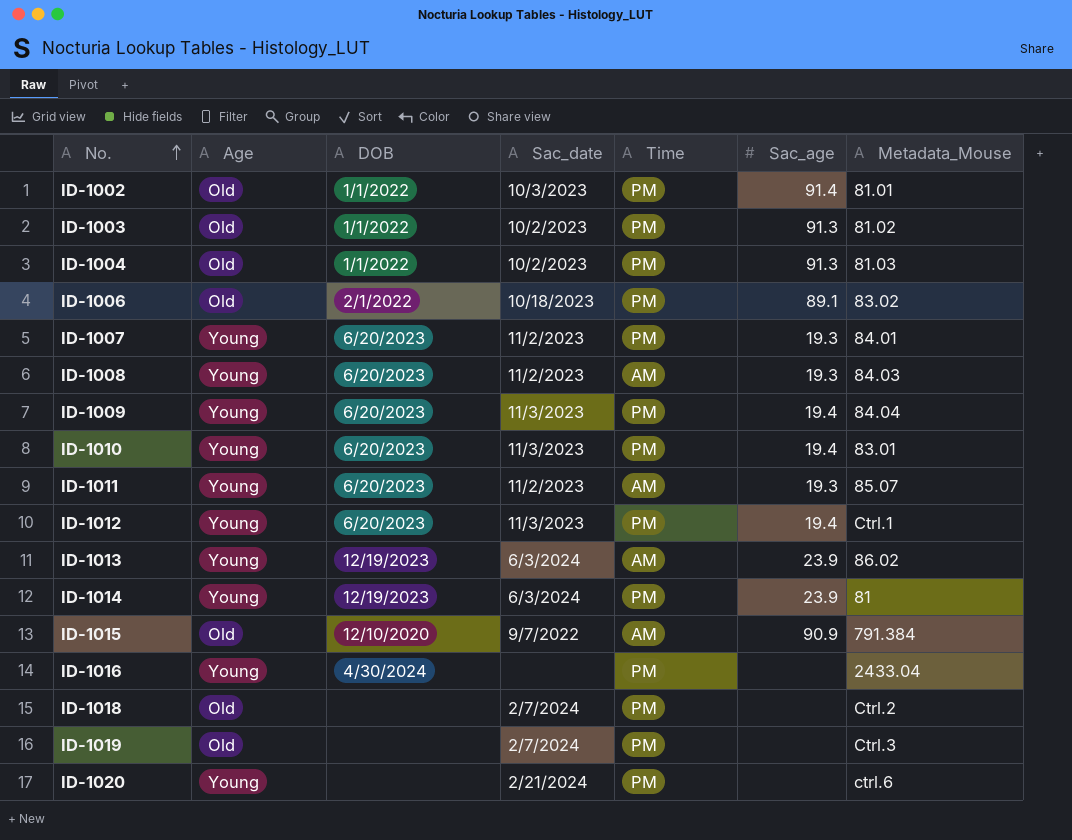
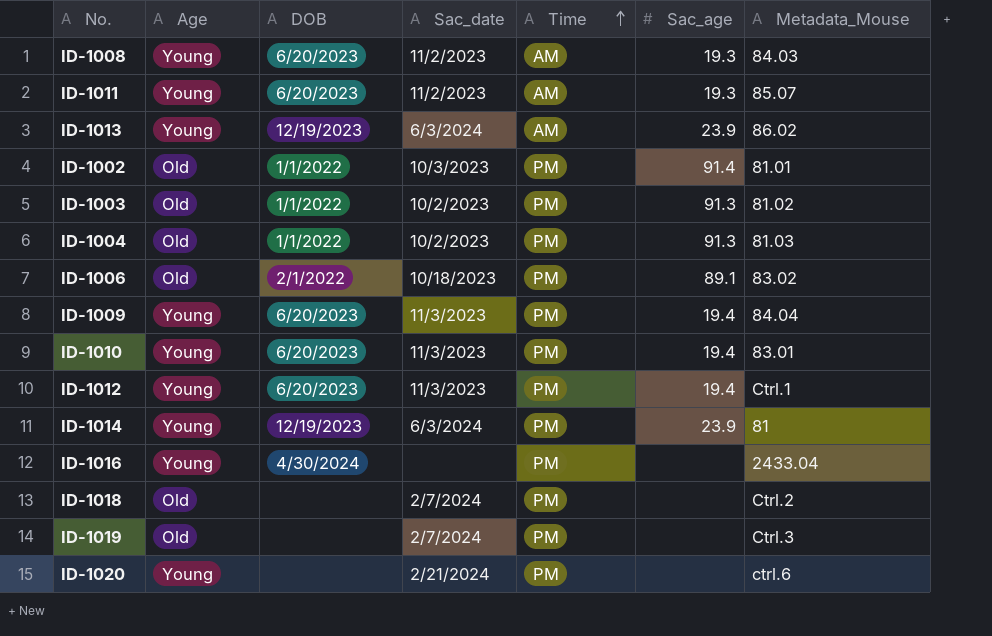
row order: No. ascending -> Time ascending
row ID-1007: Young | 6/20/2023 | 11/2/2023 | PM | 19.3 | 84.01 -> none
row ID-1015: Old | 12/10/2020 | 9/7/2022 | AM | 90.9 | 791.384 -> none

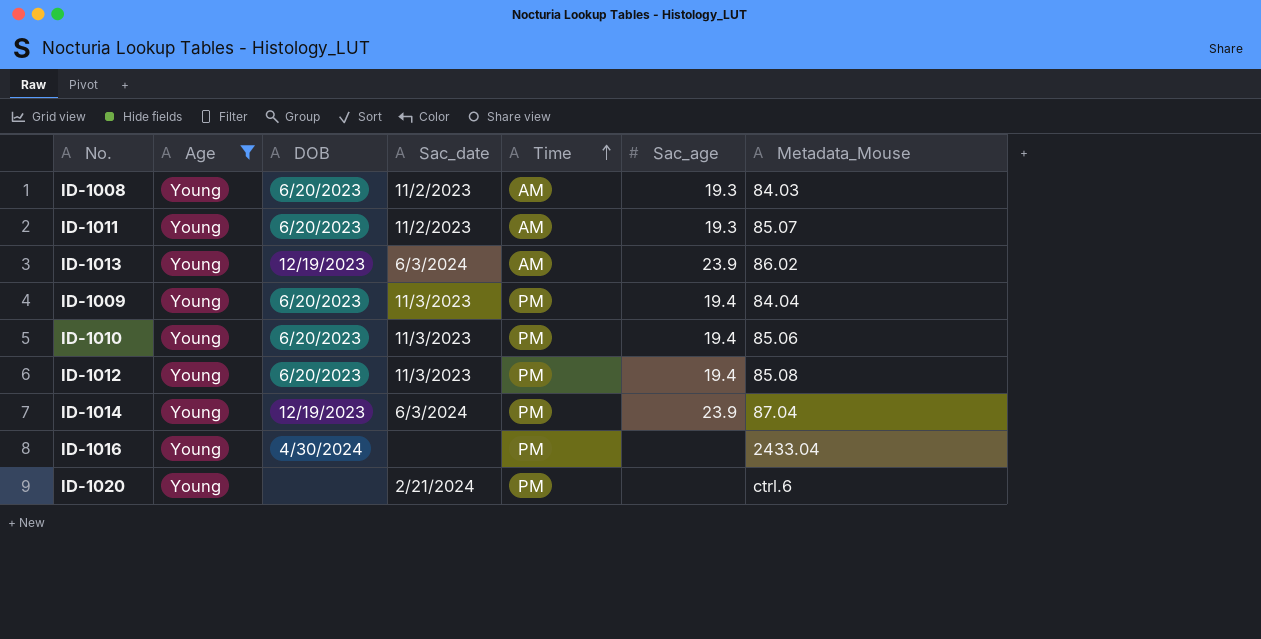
filter: none -> Age = Young
ID-1010 | Metadata_Mouse: 83.01 -> 85.06
ID-1012 | Metadata_Mouse: Ctrl.1 -> 85.08
ID-1014 | Metadata_Mouse: 81 -> 87.04

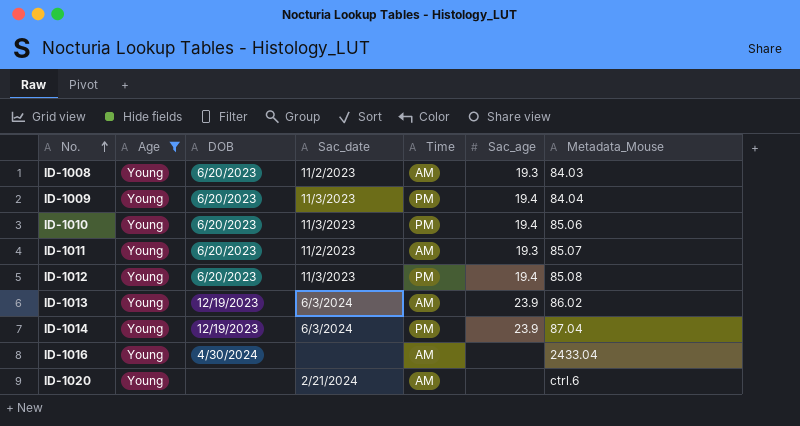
row order: Time ascending -> No. ascending
ID-1016 | Time: PM -> AM
ID-1020 | Time: PM -> AM

